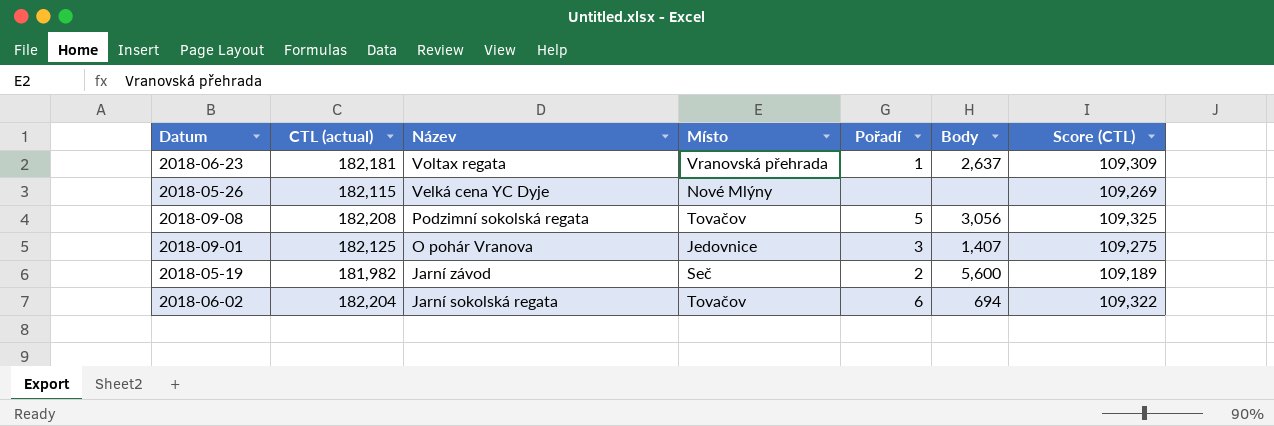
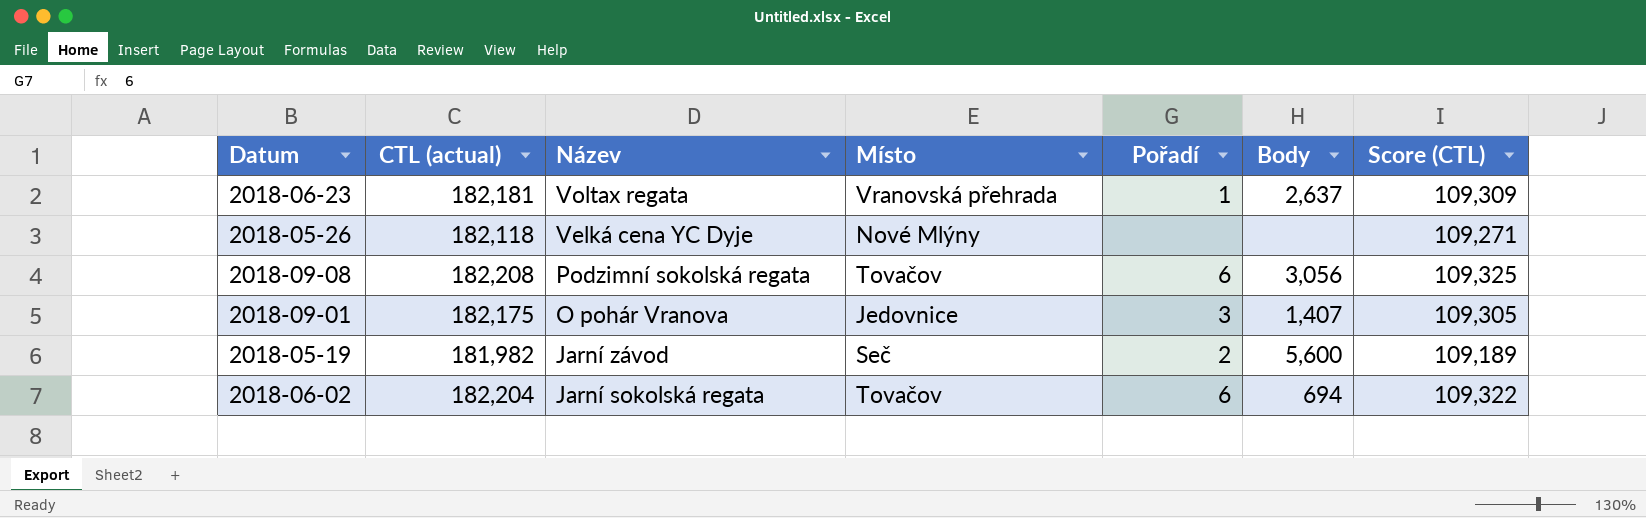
2018-05-26 | CTL (actual): 182,115 -> 182,118
2018-05-26 | Score (CTL): 109,269 -> 109,271
2018-09-08 | Pořadí: 5 -> 6
2018-09-01 | CTL (actual): 182,125 -> 182,175
2018-09-01 | Score (CTL): 109,275 -> 109,305

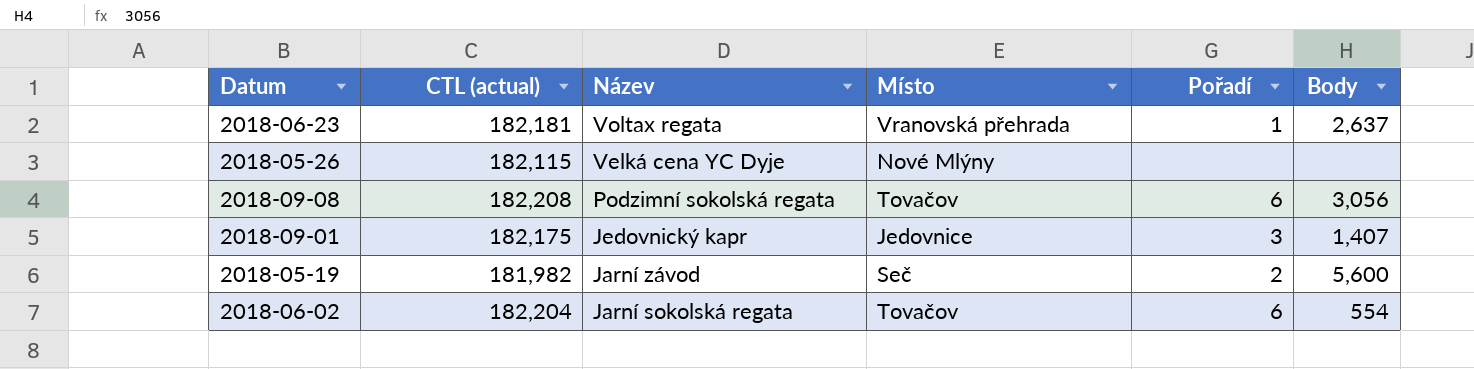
column Score (CTL) | formula: [CTL (actual)] * 0.6 -> none
2018-05-26 | CTL (actual): 182,118 -> 182,115
2018-09-01 | Název: O pohár Vranova -> Jedovnický kapr
2018-06-02 | Body: 694 -> 554

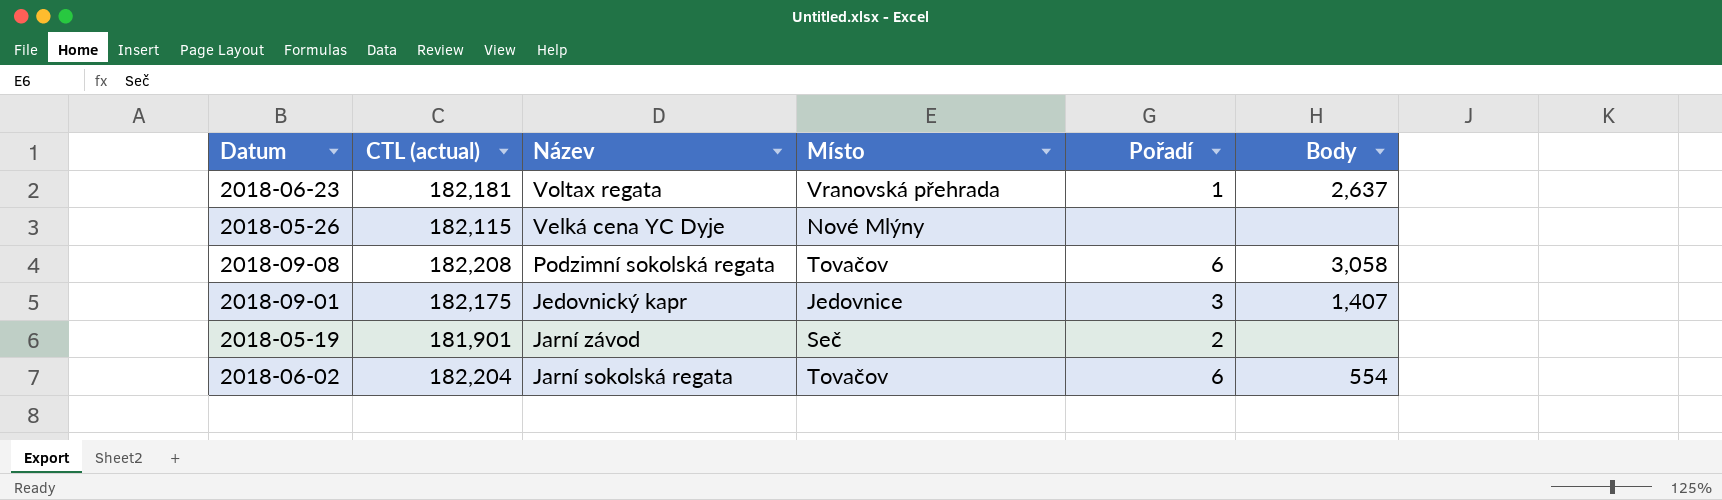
2018-09-08 | Body: 3,056 -> 3,058
2018-05-19 | CTL (actual): 181,982 -> 181,901
2018-05-19 | Body: 5,600 -> none

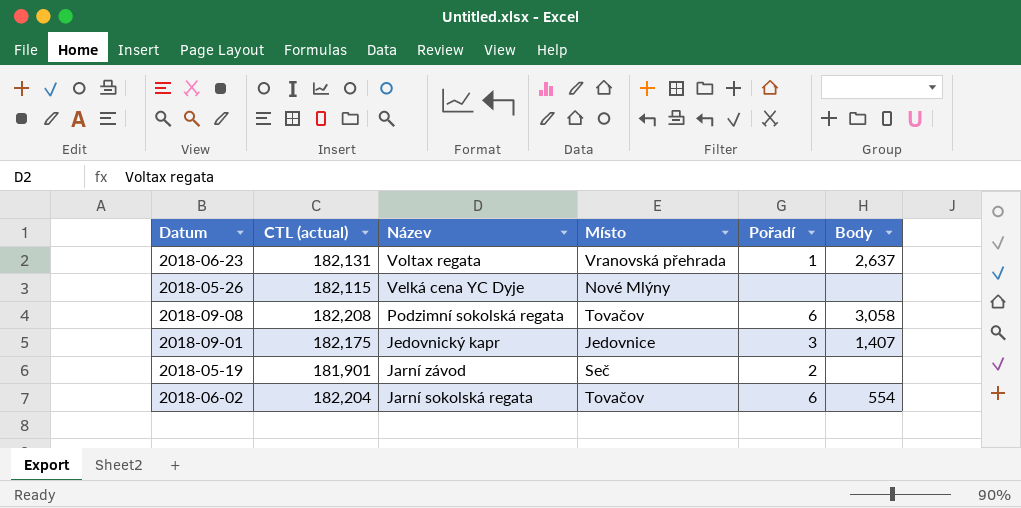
2018-06-23 | CTL (actual): 182,181 -> 182,131

